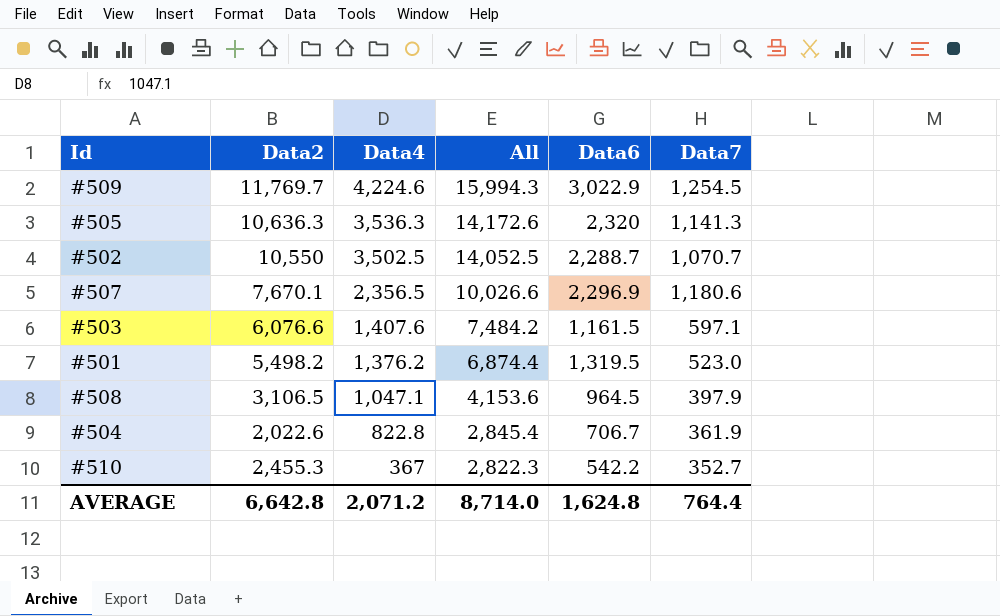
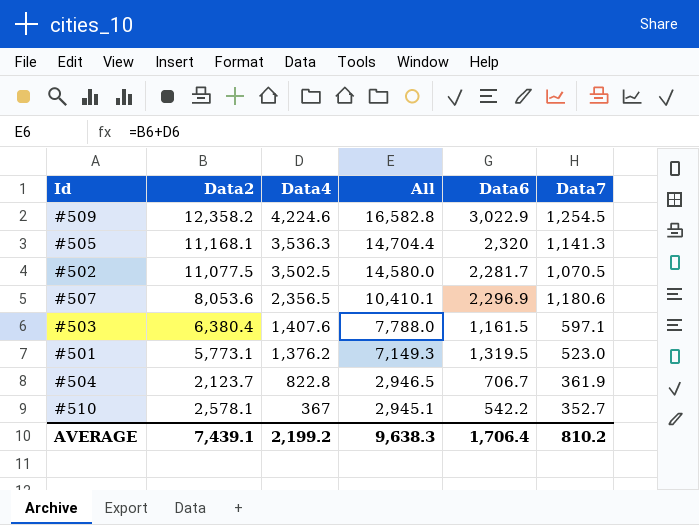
row #508: 3,106.5 | 1,047.1 | 4,153.6 | 964.5 | 397.9 -> none
#509 | Data2: 11,769.7 -> 12,358.2
#509 | All: 15,994.3 -> 16,582.8
#505 | Data2: 10,636.3 -> 11,168.1
#505 | All: 14,172.6 -> 14,704.4
#502 | Data2: 10,550 -> 11,077.5
#502 | All: 14,052.5 -> 14,580.0
#502 | Data6: 2,288.7 -> 2,281.7
#502 | Data7: 1,070.7 -> 1,070.5
#507 | Data2: 7,670.1 -> 8,053.6
#507 | All: 10,026.6 -> 10,410.1
#503 | Data2: 6,076.6 -> 6,380.4
#503 | All: 7,484.2 -> 7,788.0
#501 | Data2: 5,498.2 -> 5,773.1
#501 | All: 6,874.4 -> 7,149.3
#504 | Data2: 2,022.6 -> 2,123.7
#504 | All: 2,845.4 -> 2,946.5
#510 | Data2: 2,455.3 -> 2,578.1
#510 | All: 2,822.3 -> 2,945.1
AVERAGE | Data2: 6,642.8 -> 7,439.1
AVERAGE | Data4: 2,071.2 -> 2,199.2
AVERAGE | All: 8,714.0 -> 9,638.3
AVERAGE | Data6: 1,624.8 -> 1,706.4
AVERAGE | Data7: 764.4 -> 810.2

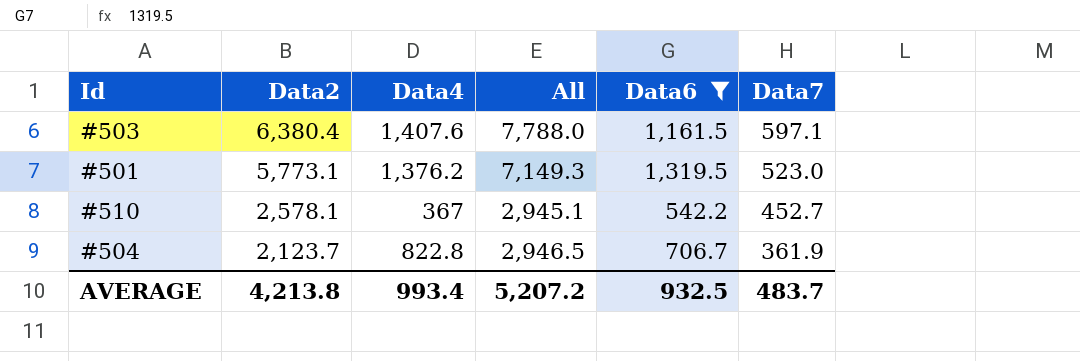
filter: none -> Data6 <= 1,319.5
row order: Data4 descending -> Data2 descending
#510 | Data7: 352.7 -> 452.7
AVERAGE | Data2: 7,439.1 -> 4,213.8
AVERAGE | Data4: 2,199.2 -> 993.4
AVERAGE | All: 9,638.3 -> 5,207.2
AVERAGE | Data6: 1,706.4 -> 932.5
AVERAGE | Data7: 810.2 -> 483.7

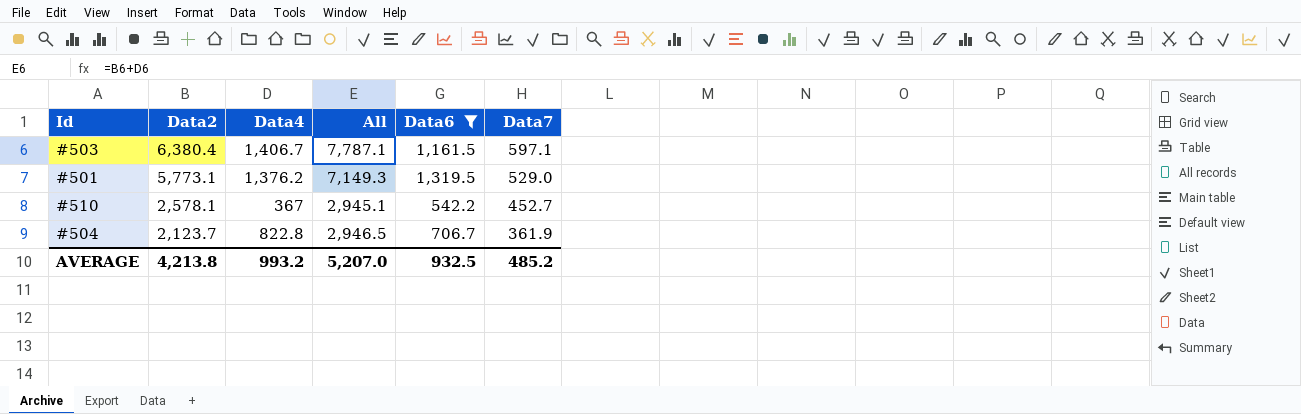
#503 | Data4: 1,407.6 -> 1,406.7
#503 | All: 7,788.0 -> 7,787.1
#501 | Data7: 523.0 -> 529.0
AVERAGE | Data4: 993.4 -> 993.2
AVERAGE | All: 5,207.2 -> 5,207.0
AVERAGE | Data7: 483.7 -> 485.2

